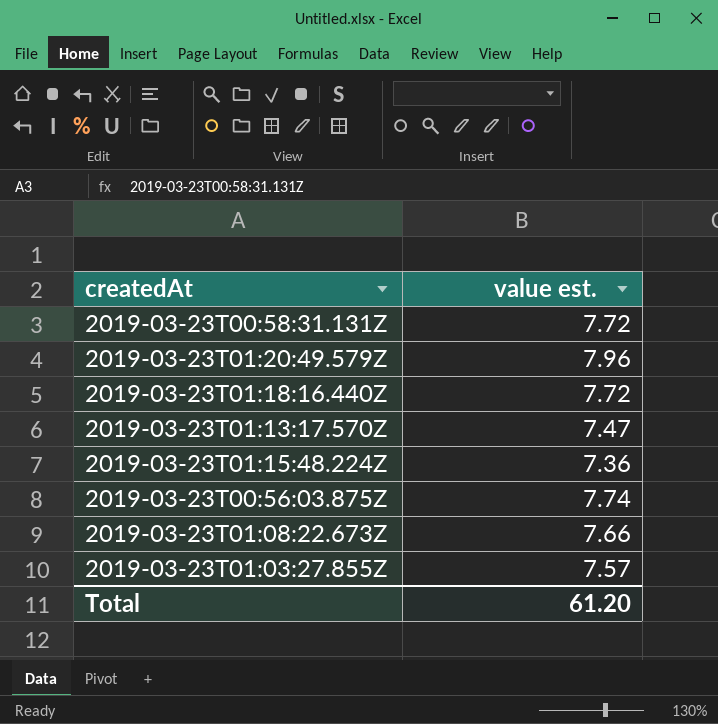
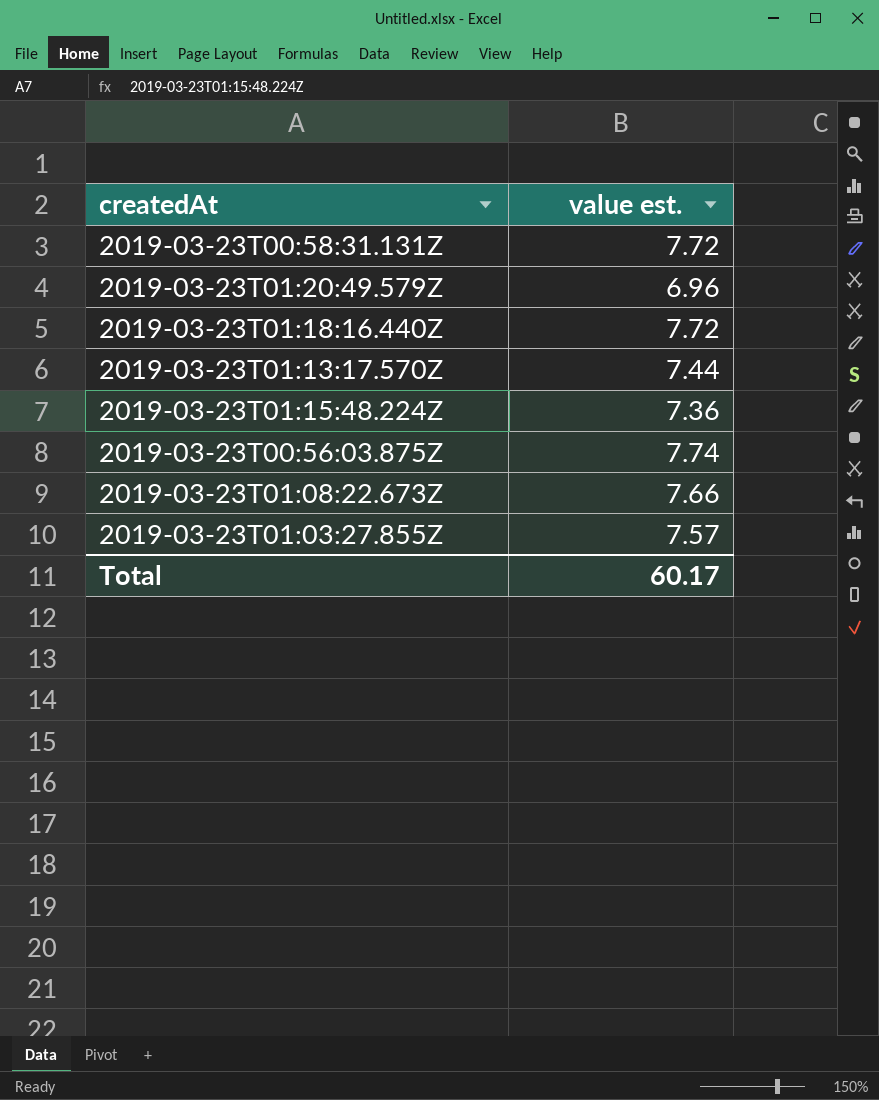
2019-03-23T01:20:49.579Z | value est.: 7.96 -> 6.96
2019-03-23T01:13:17.570Z | value est.: 7.47 -> 7.44
Total | value est.: 61.20 -> 60.17

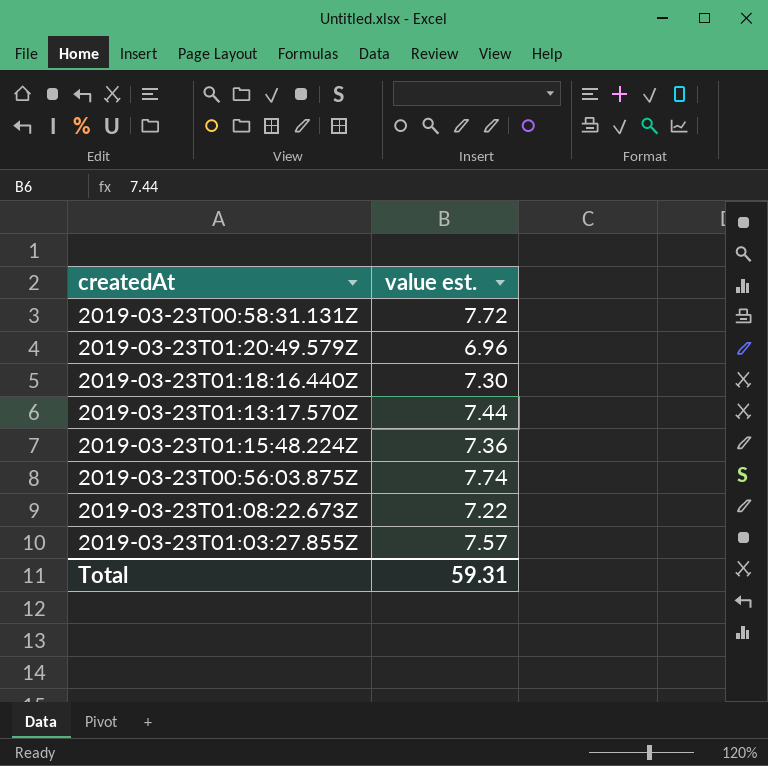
2019-03-23T01:18:16.440Z | value est.: 7.72 -> 7.30
2019-03-23T01:08:22.673Z | value est.: 7.66 -> 7.22
Total | value est.: 60.17 -> 59.31

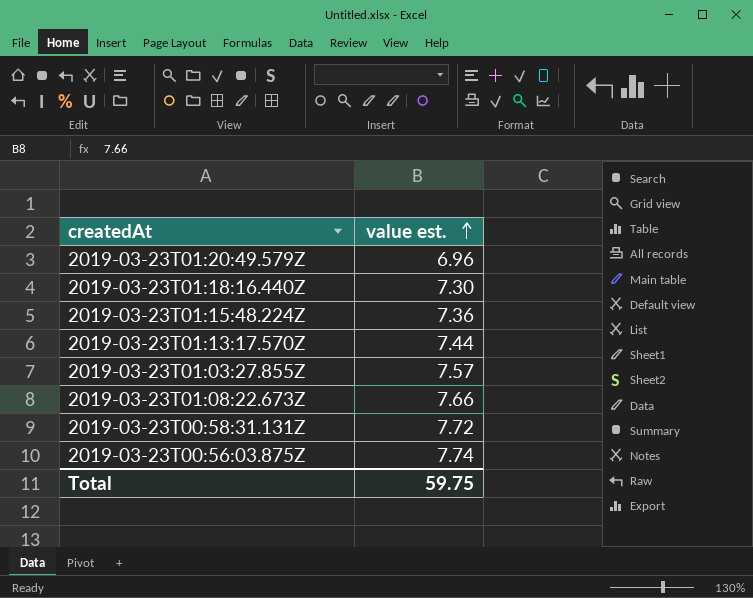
row order: none -> value est. ascending
2019-03-23T01:08:22.673Z | value est.: 7.22 -> 7.66
Total | value est.: 59.31 -> 59.75

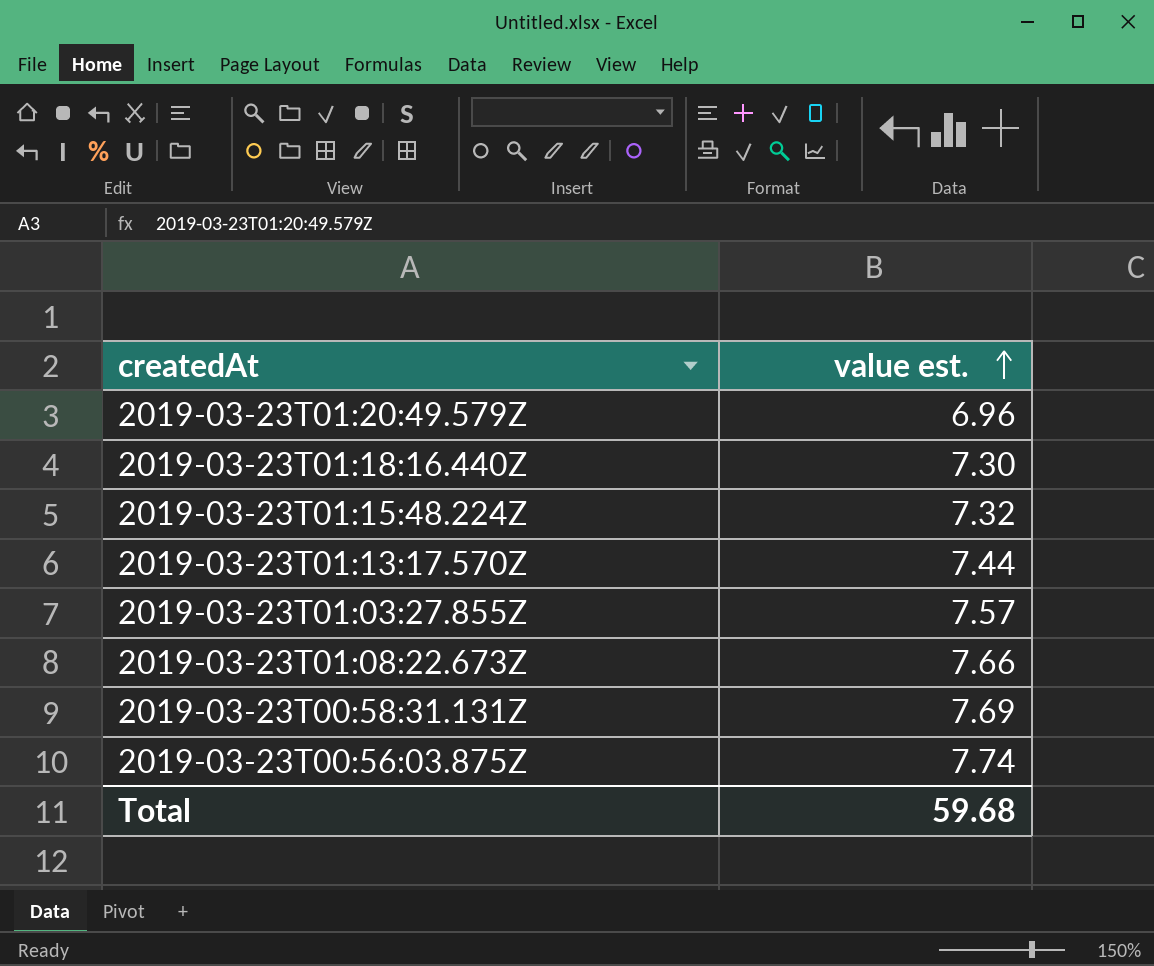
2019-03-23T01:15:48.224Z | value est.: 7.36 -> 7.32
2019-03-23T00:58:31.131Z | value est.: 7.72 -> 7.69
Total | value est.: 59.75 -> 59.68

